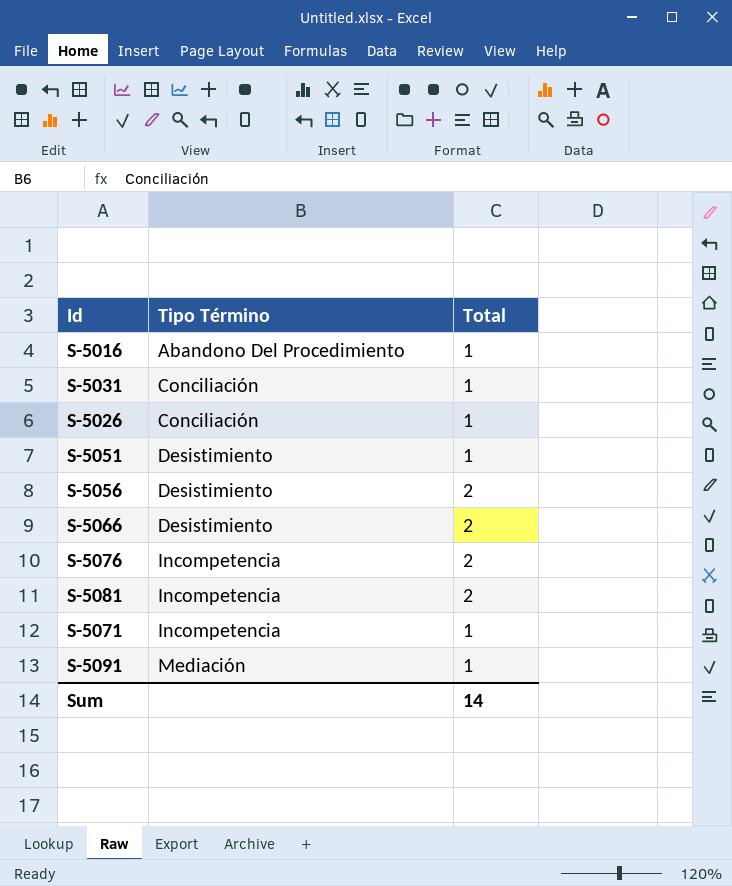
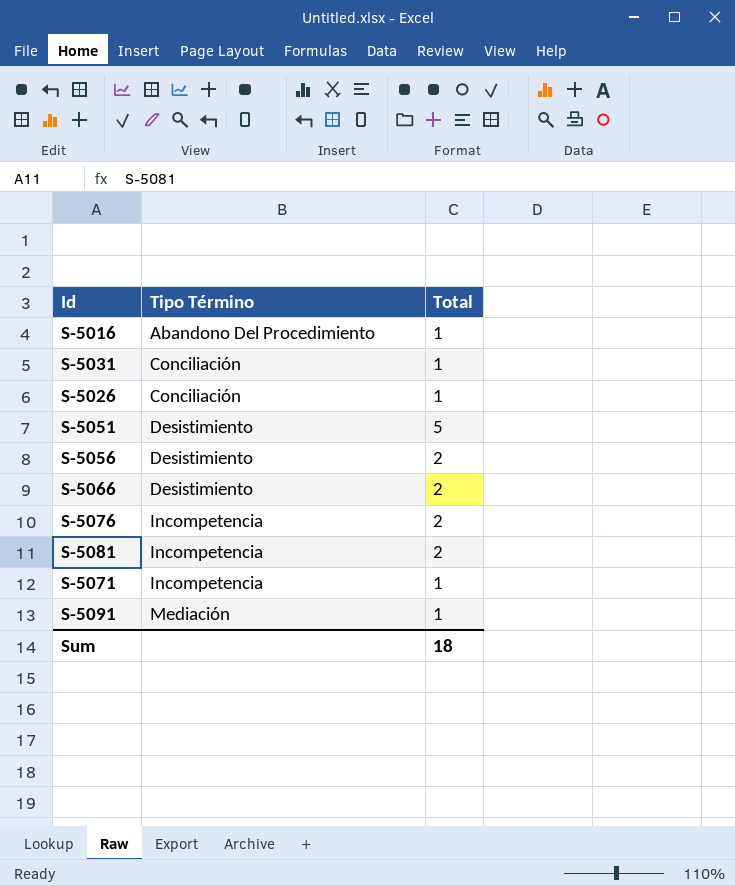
S-5051 | Total: 1 -> 5
Sum | Total: 14 -> 18

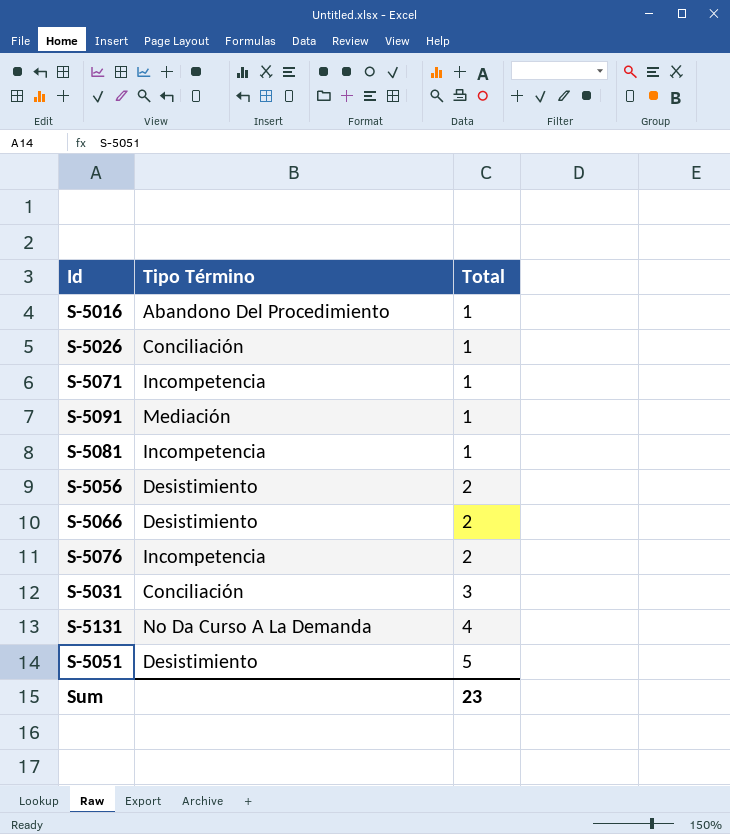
row order: Tipo Término ascending -> Total ascending
S-5081 | Total: 2 -> 1
S-5031 | Total: 1 -> 3
row S-5131: none -> No Da Curso A La Demanda | 4
Sum | Total: 18 -> 23

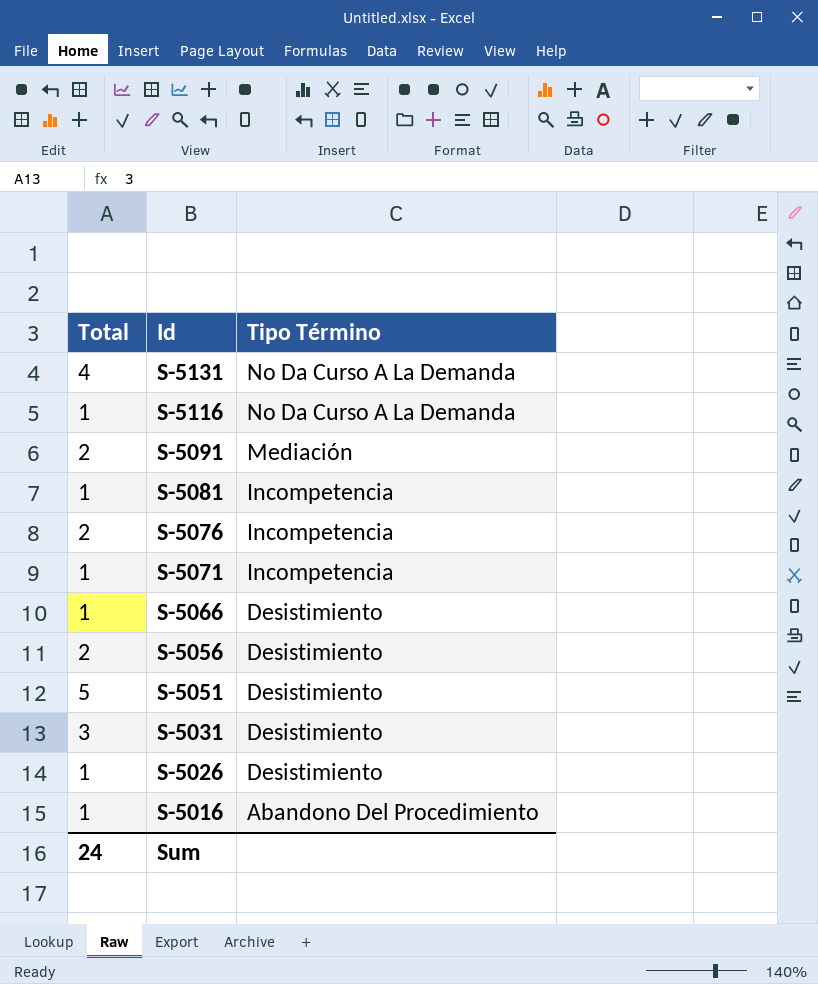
row order: Total ascending -> Id descending
column Total | position: 3 -> 1
row S-5116: none -> 1 | No Da Curso A La Demanda
S-5091 | Total: 1 -> 2
S-5066 | Total: 2 -> 1
S-5031 | Tipo Término: Conciliación -> Desistimiento
S-5026 | Tipo Término: Conciliación -> Desistimiento
Sum | Total: 23 -> 24

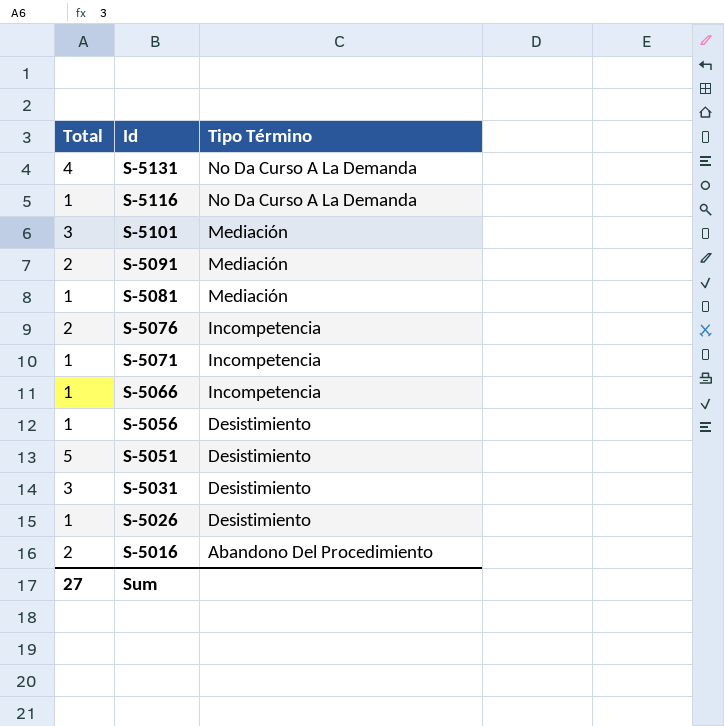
row S-5101: none -> 3 | Mediación
S-5081 | Tipo Término: Incompetencia -> Mediación
S-5066 | Tipo Término: Desistimiento -> Incompetencia
S-5056 | Total: 2 -> 1
S-5016 | Total: 1 -> 2
Sum | Total: 24 -> 27

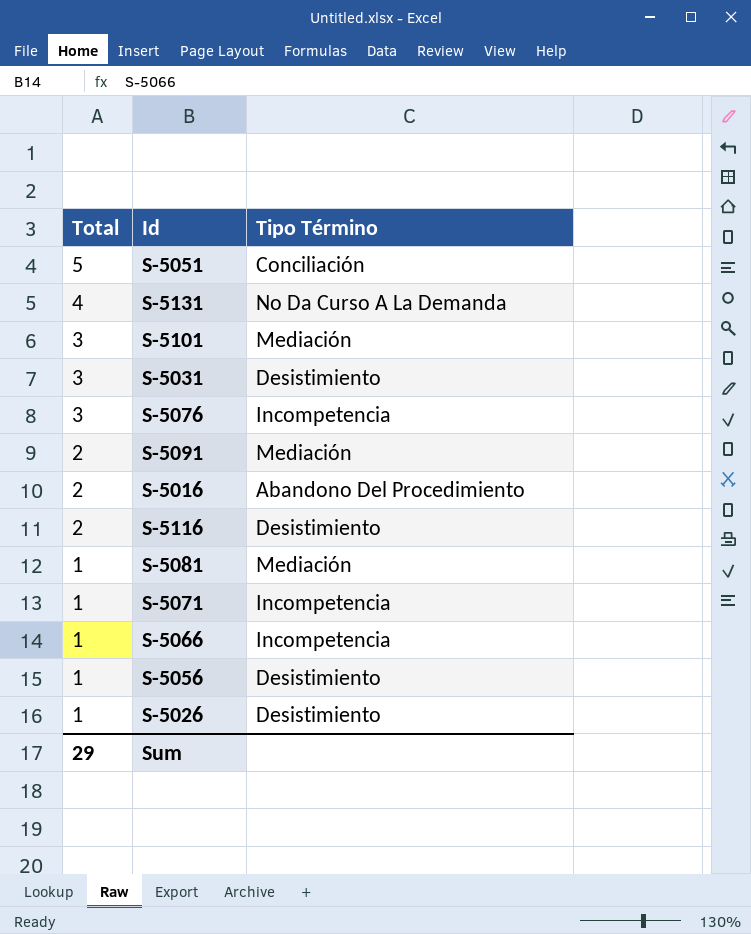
row order: Id descending -> Total descending
S-5051 | Tipo Término: Desistimiento -> Conciliación
S-5076 | Total: 2 -> 3
S-5116 | Total: 1 -> 2
S-5116 | Tipo Término: No Da Curso A La Demanda -> Desistimiento
Sum | Total: 27 -> 29

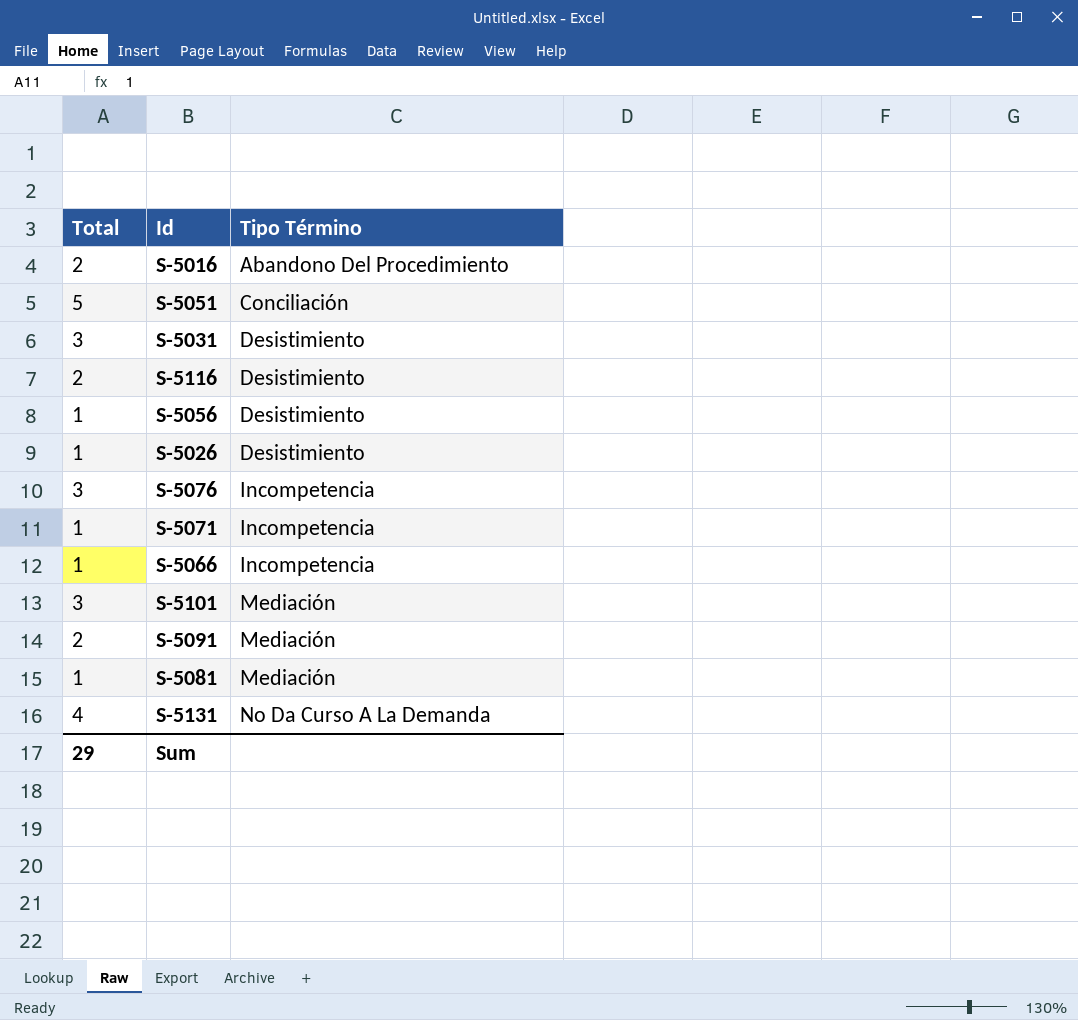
row order: Total descending -> Tipo Término ascending

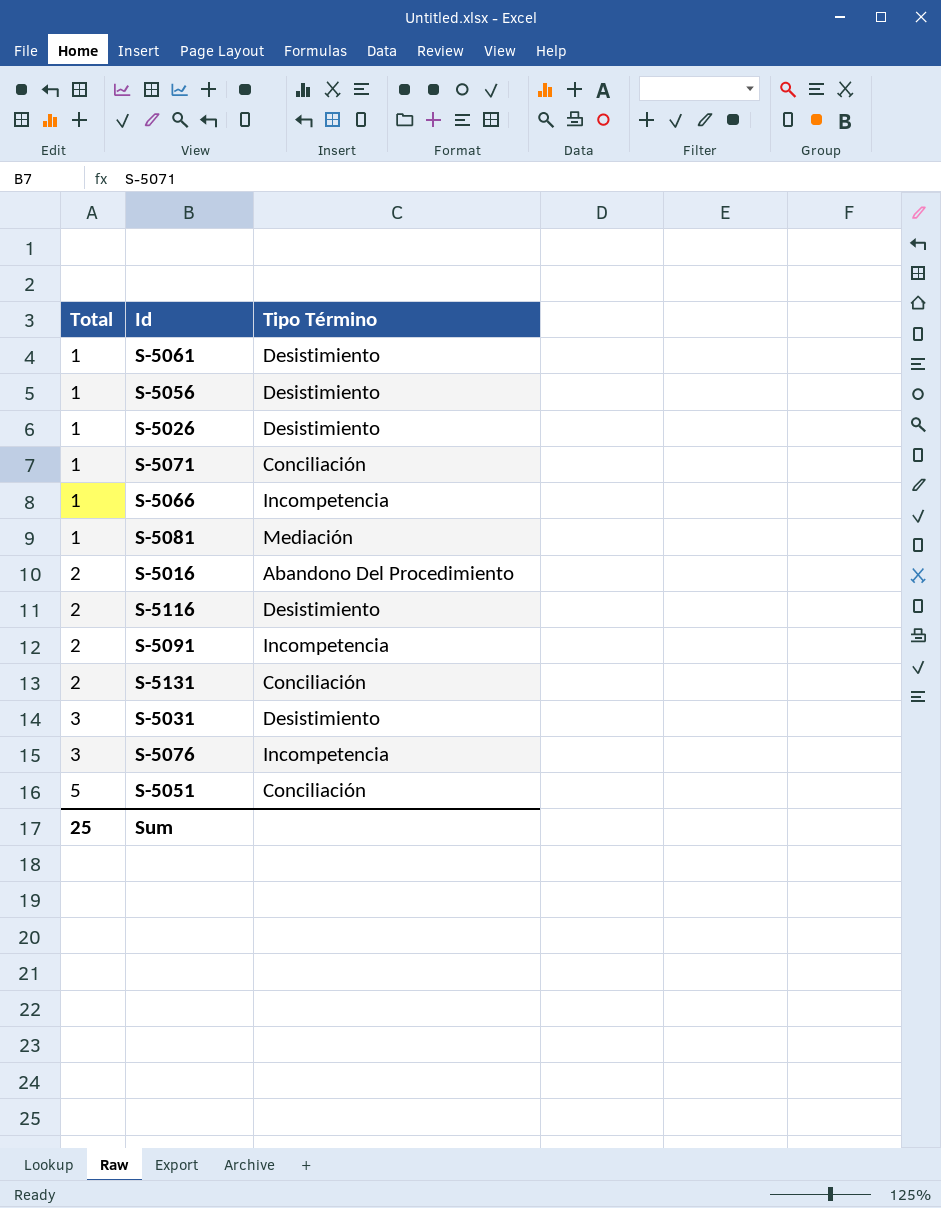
row order: Tipo Término ascending -> Total ascending
row S-5101: 3 | Mediación -> none
row S-5061: none -> 1 | Desistimiento
S-5071 | Tipo Término: Incompetencia -> Conciliación
S-5091 | Tipo Término: Mediación -> Incompetencia
S-5131 | Total: 4 -> 2
S-5131 | Tipo Término: No Da Curso A La Demanda -> Conciliación
Sum | Total: 29 -> 25

